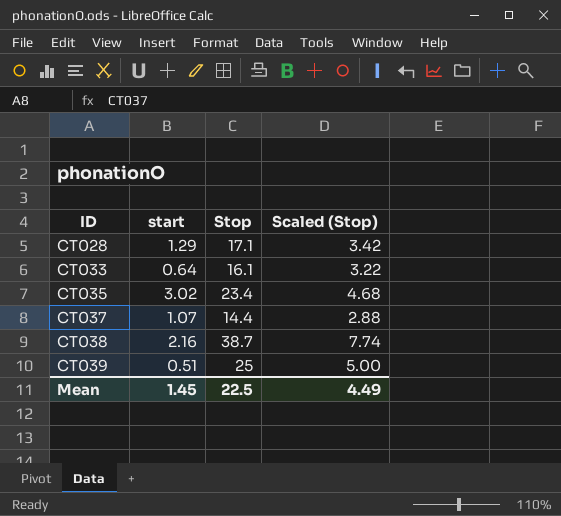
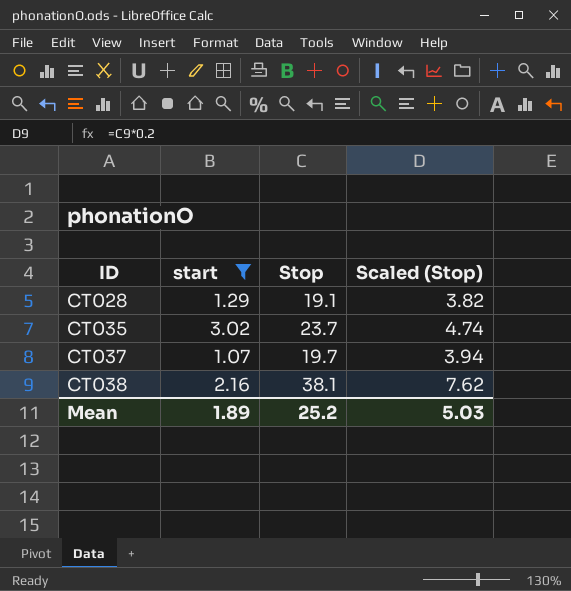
filter: none -> start >= 1.07
CT028 | Stop: 17.1 -> 19.1
CT028 | Scaled (Stop): 3.42 -> 3.82
CT035 | Stop: 23.4 -> 23.7
CT035 | Scaled (Stop): 4.68 -> 4.74
CT037 | Stop: 14.4 -> 19.7
CT037 | Scaled (Stop): 2.88 -> 3.94
CT038 | Stop: 38.7 -> 38.1
CT038 | Scaled (Stop): 7.74 -> 7.62
Mean | start: 1.45 -> 1.89
Mean | Stop: 22.5 -> 25.2
Mean | Scaled (Stop): 4.49 -> 5.03

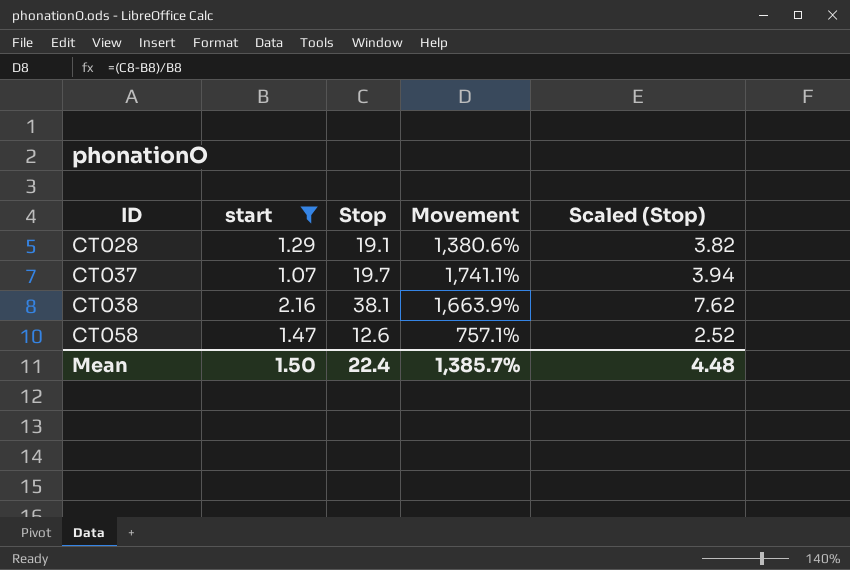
column Movement | formula: none -> ([Stop] - [start]) / [start]
row CT035: 3.02 | 23.7 | 4.74 -> none
row CT058: none -> 1.47 | 12.6 | 757.1% | 2.52
Mean | start: 1.89 -> 1.50
Mean | Stop: 25.2 -> 22.4
Mean | Scaled (Stop): 5.03 -> 4.48

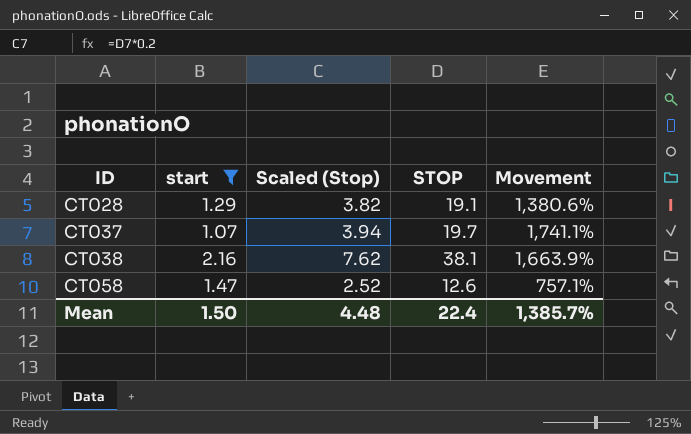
column Scaled (Stop) | position: 5 -> 3
column name: Stop -> STOP

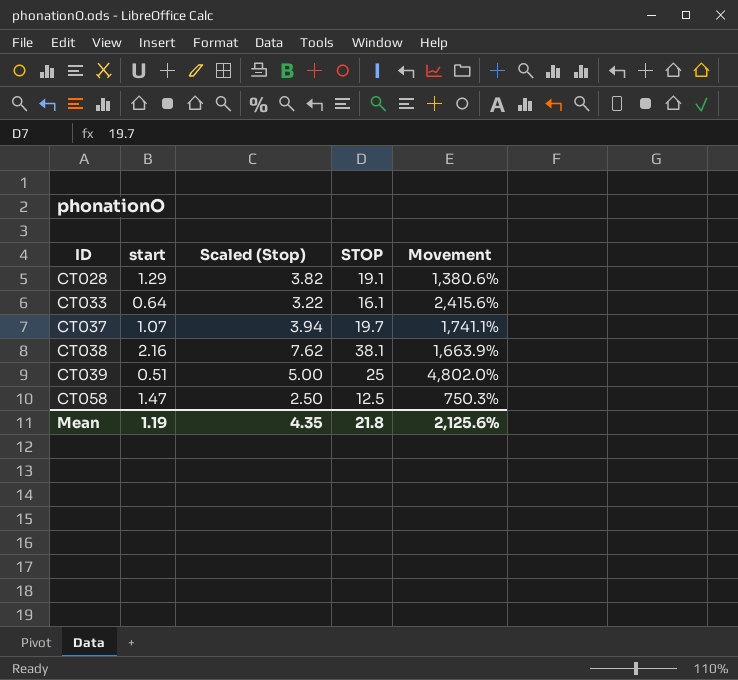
filter: start >= 1.07 -> none
CT058 | Scaled (Stop): 2.52 -> 2.50
CT058 | STOP: 12.6 -> 12.5
CT058 | Movement: 757.1% -> 750.3%
Mean | start: 1.50 -> 1.19
Mean | Scaled (Stop): 4.48 -> 4.35
Mean | STOP: 22.4 -> 21.8
Mean | Movement: 1,385.7% -> 2,125.6%

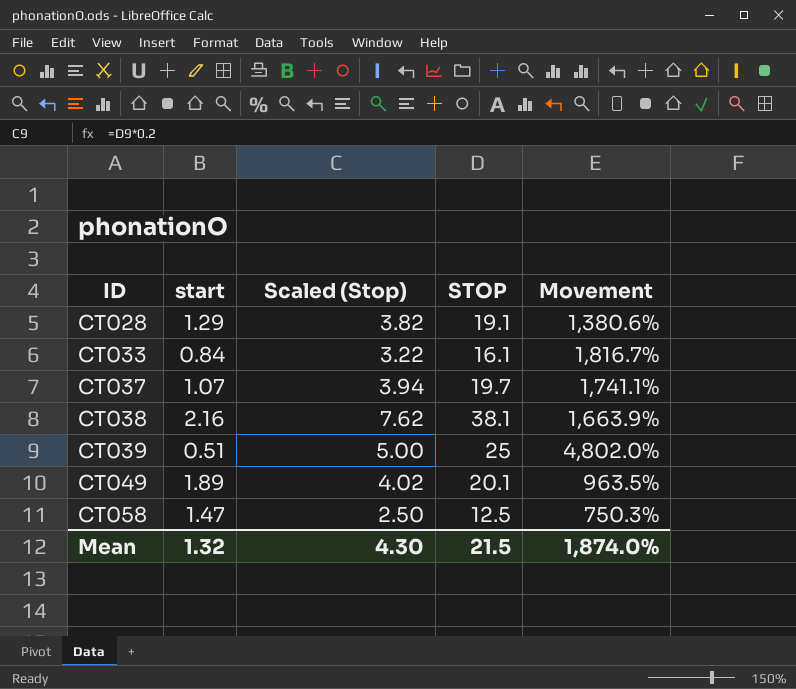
CT033 | start: 0.64 -> 0.84
CT033 | Movement: 2,415.6% -> 1,816.7%
row CT049: none -> 1.89 | 4.02 | 20.1 | 963.5%
Mean | start: 1.19 -> 1.32
Mean | Scaled (Stop): 4.35 -> 4.30
Mean | STOP: 21.8 -> 21.5
Mean | Movement: 2,125.6% -> 1,874.0%

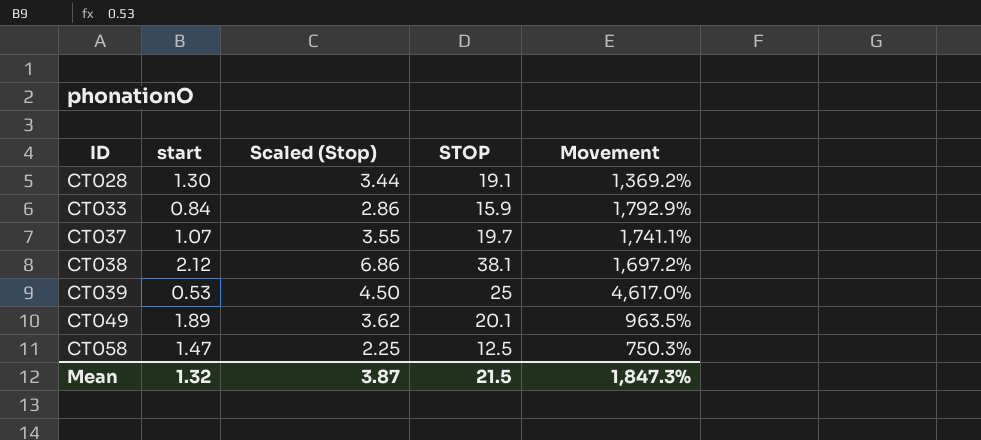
column Scaled (Stop) | formula: [STOP] * 0.2 -> [STOP] * 0.18
CT028 | start: 1.29 -> 1.30
CT028 | Movement: 1,380.6% -> 1,369.2%
CT033 | STOP: 16.1 -> 15.9
CT033 | Movement: 1,816.7% -> 1,792.9%
CT038 | start: 2.16 -> 2.12
CT038 | Movement: 1,663.9% -> 1,697.2%
CT039 | start: 0.51 -> 0.53
CT039 | Movement: 4,802.0% -> 4,617.0%
Mean | Scaled (Stop): 4.30 -> 3.87
Mean | Movement: 1,874.0% -> 1,847.3%

